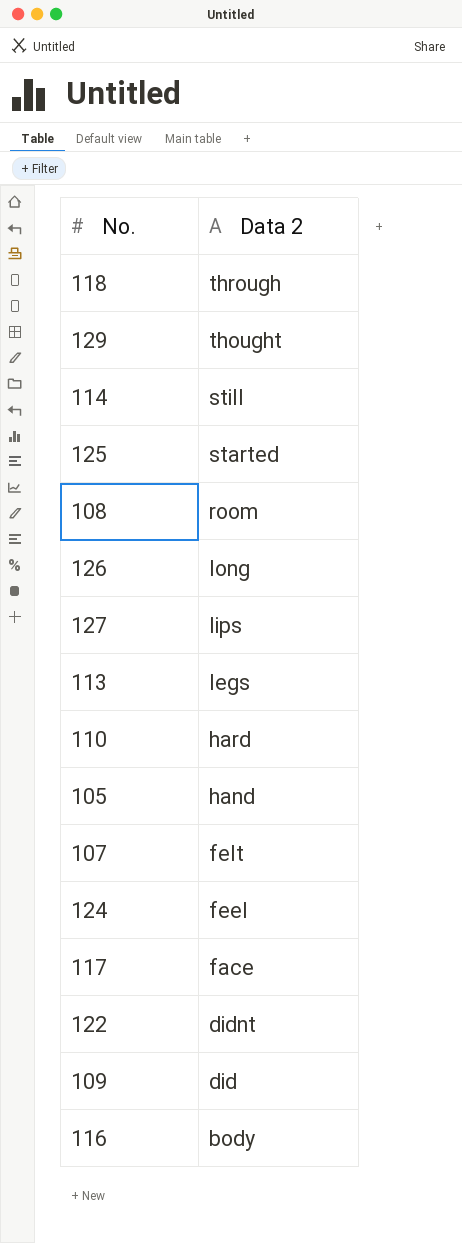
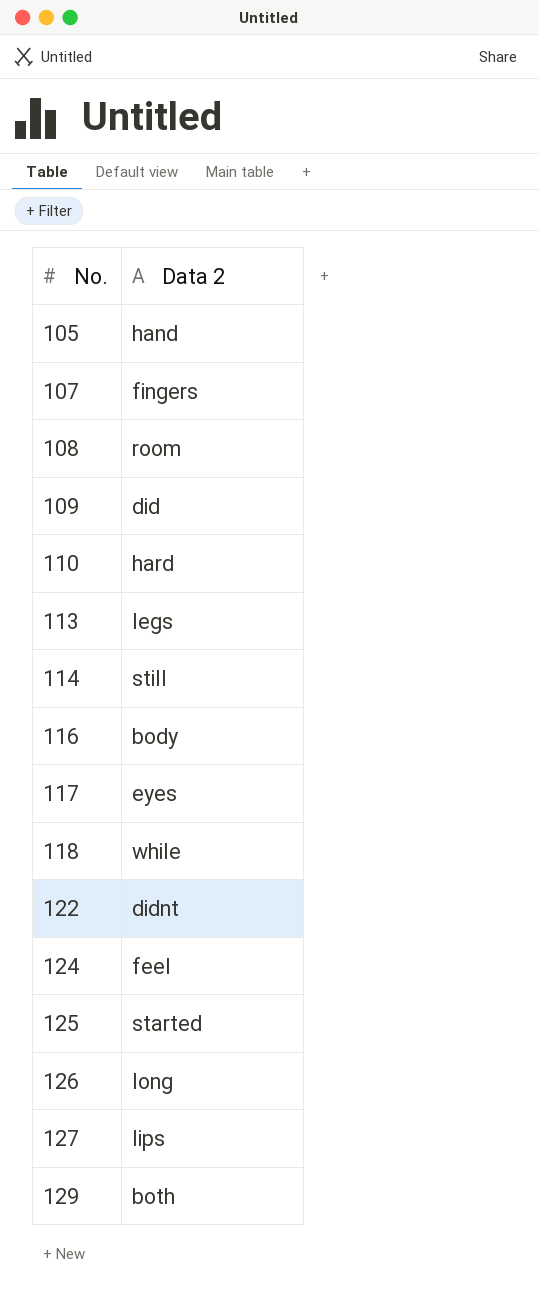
row order: Data 2 descending -> No. ascending
107 | Data 2: felt -> fingers
117 | Data 2: face -> eyes
118 | Data 2: through -> while
129 | Data 2: thought -> both

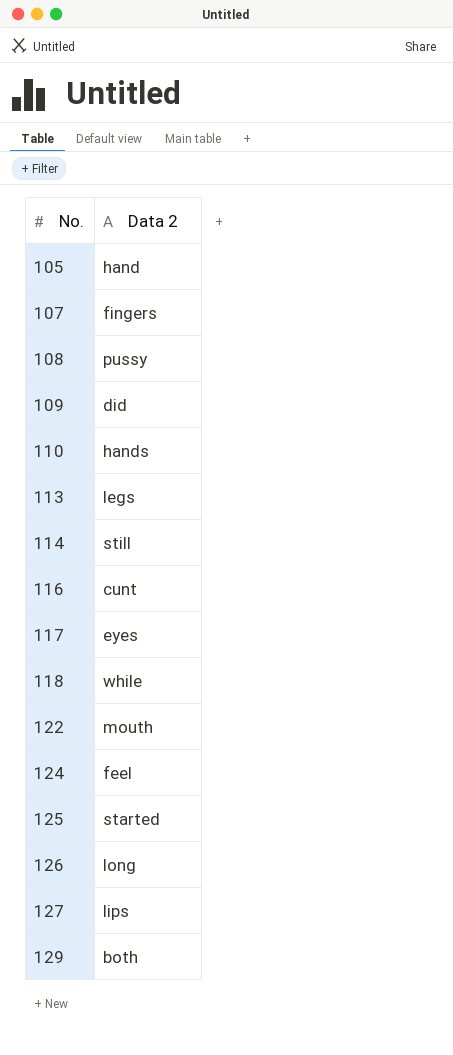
108 | Data 2: room -> pussy
110 | Data 2: hard -> hands
116 | Data 2: body -> cunt
122 | Data 2: didnt -> mouth

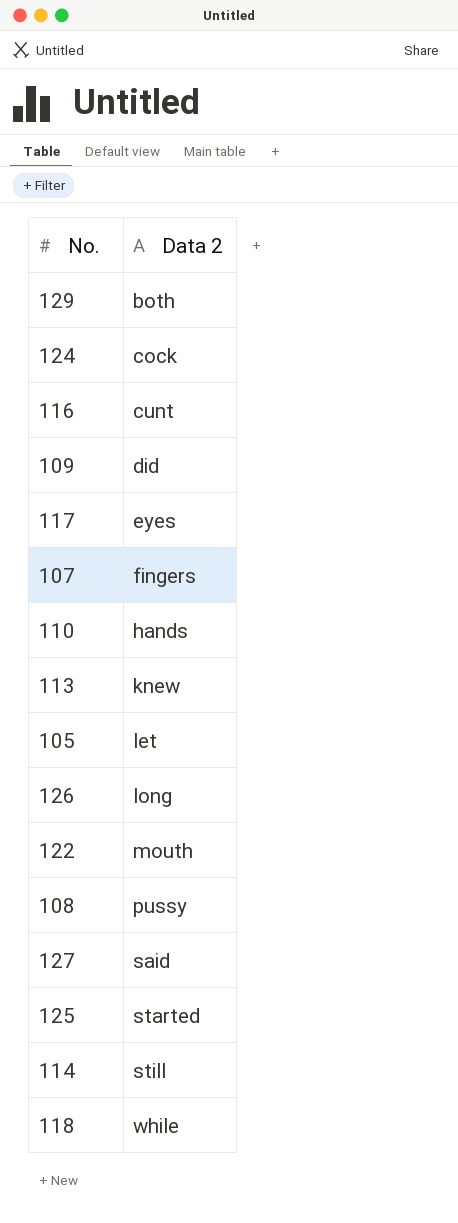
row order: No. ascending -> Data 2 ascending
124 | Data 2: feel -> cock
113 | Data 2: legs -> knew
105 | Data 2: hand -> let
127 | Data 2: lips -> said

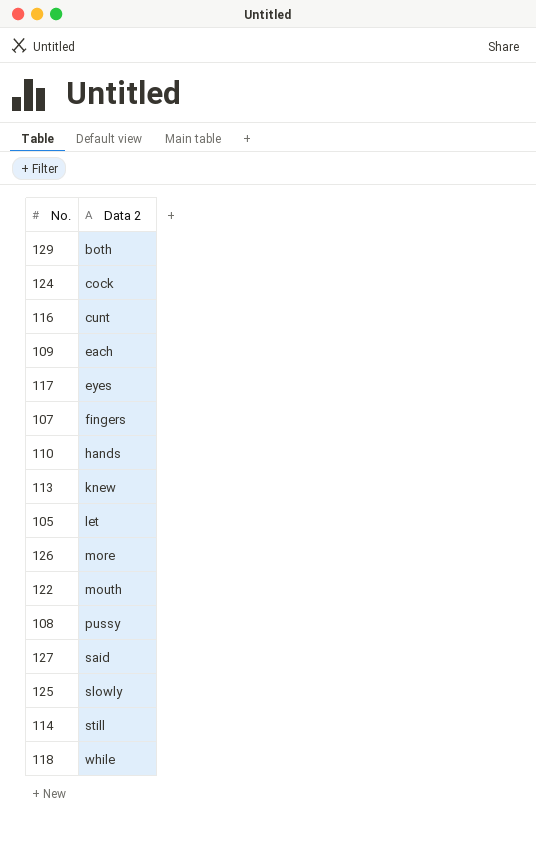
109 | Data 2: did -> each
126 | Data 2: long -> more
125 | Data 2: started -> slowly

